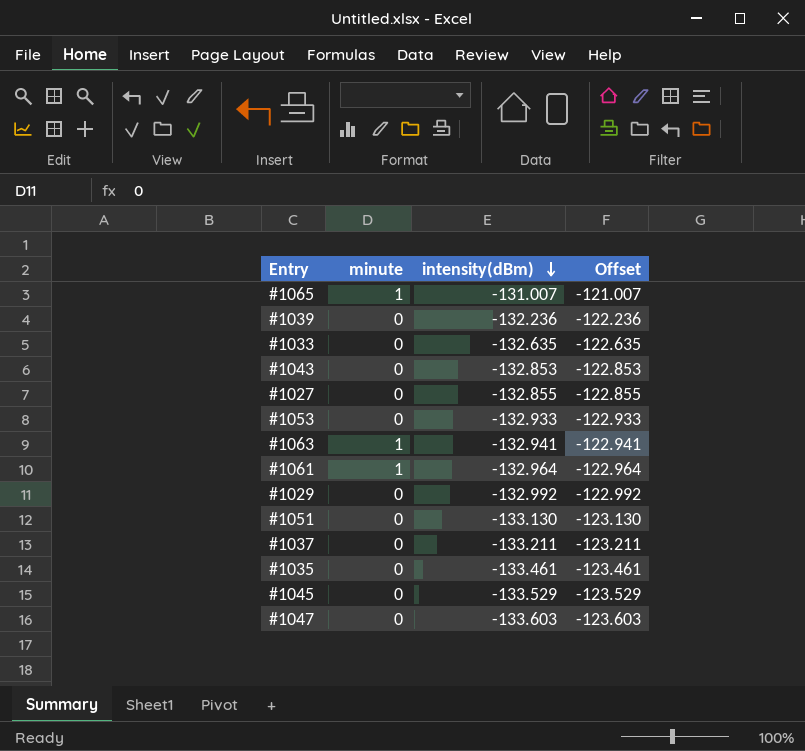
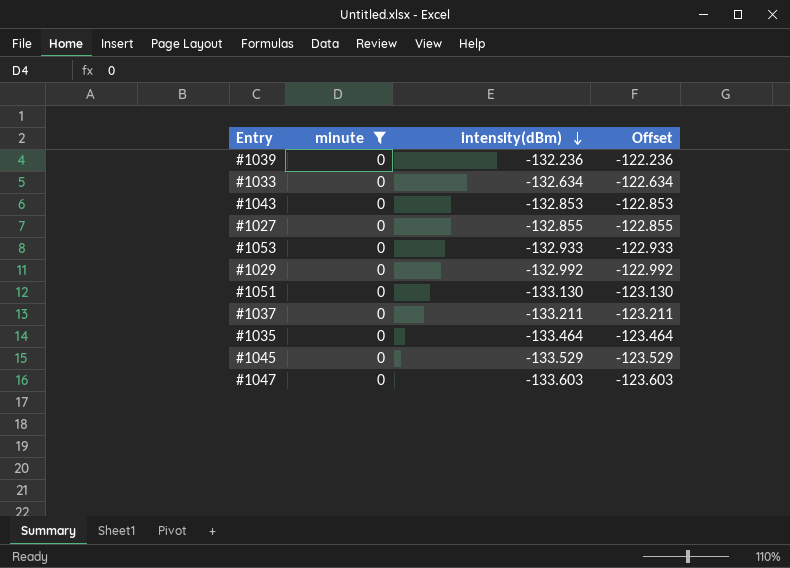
filter: none -> minute = 0
#1033 | intensity(dBm): -132.635 -> -132.634
#1033 | Offset: -122.635 -> -122.634
#1035 | intensity(dBm): -133.461 -> -133.464
#1035 | Offset: -123.461 -> -123.464

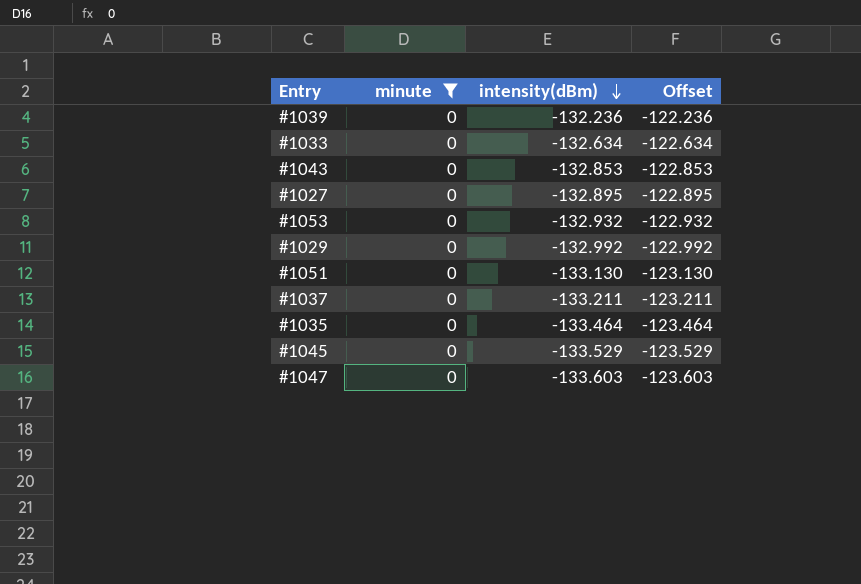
#1027 | intensity(dBm): -132.855 -> -132.895
#1027 | Offset: -122.855 -> -122.895
#1053 | intensity(dBm): -132.933 -> -132.932
#1053 | Offset: -122.933 -> -122.932

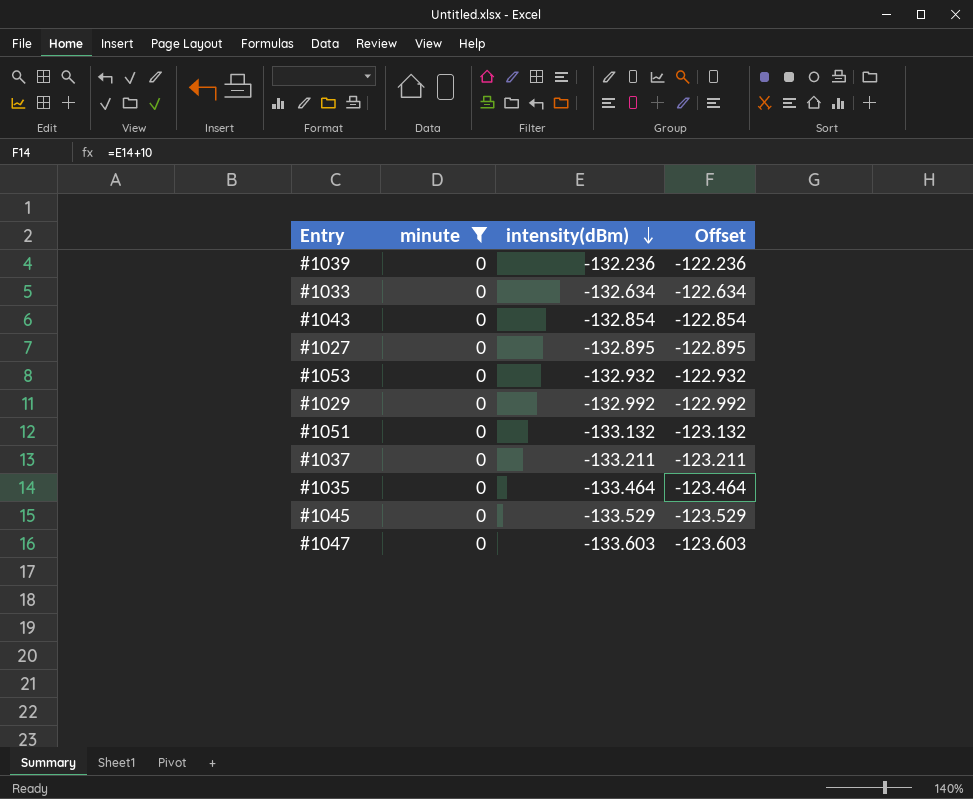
#1043 | intensity(dBm): -132.853 -> -132.854
#1043 | Offset: -122.853 -> -122.854
#1051 | intensity(dBm): -133.130 -> -133.132
#1051 | Offset: -123.130 -> -123.132

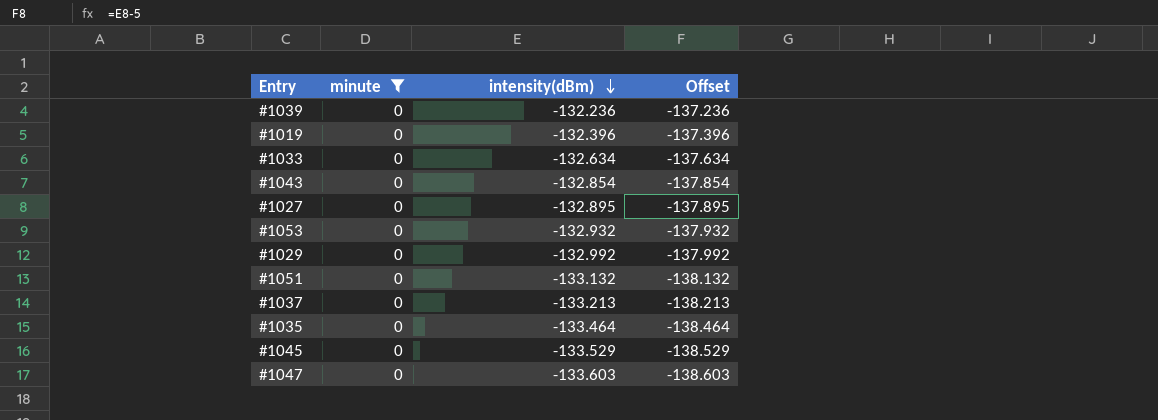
column Offset | formula: [intensity(dBm)] + 10 -> [intensity(dBm)] - 5
row #1019: none -> 0 | -132.396 | -137.396
#1037 | intensity(dBm): -133.211 -> -133.213

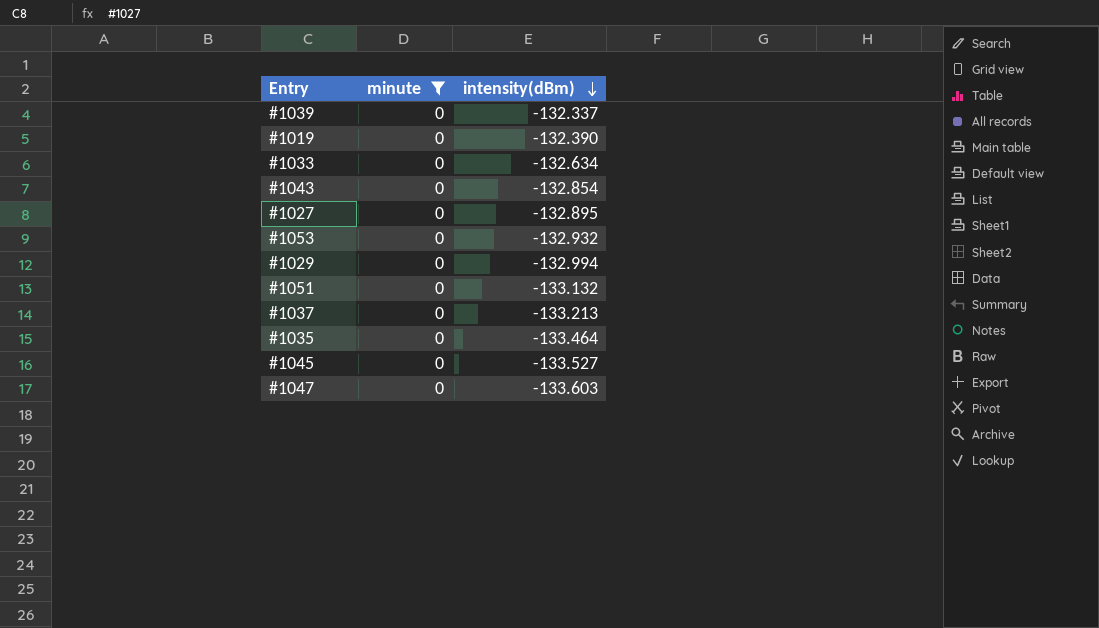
column Offset | formula: [intensity(dBm)] - 5 -> none
#1039 | intensity(dBm): -132.236 -> -132.337
#1019 | intensity(dBm): -132.396 -> -132.390
#1029 | intensity(dBm): -132.992 -> -132.994
#1045 | intensity(dBm): -133.529 -> -133.527

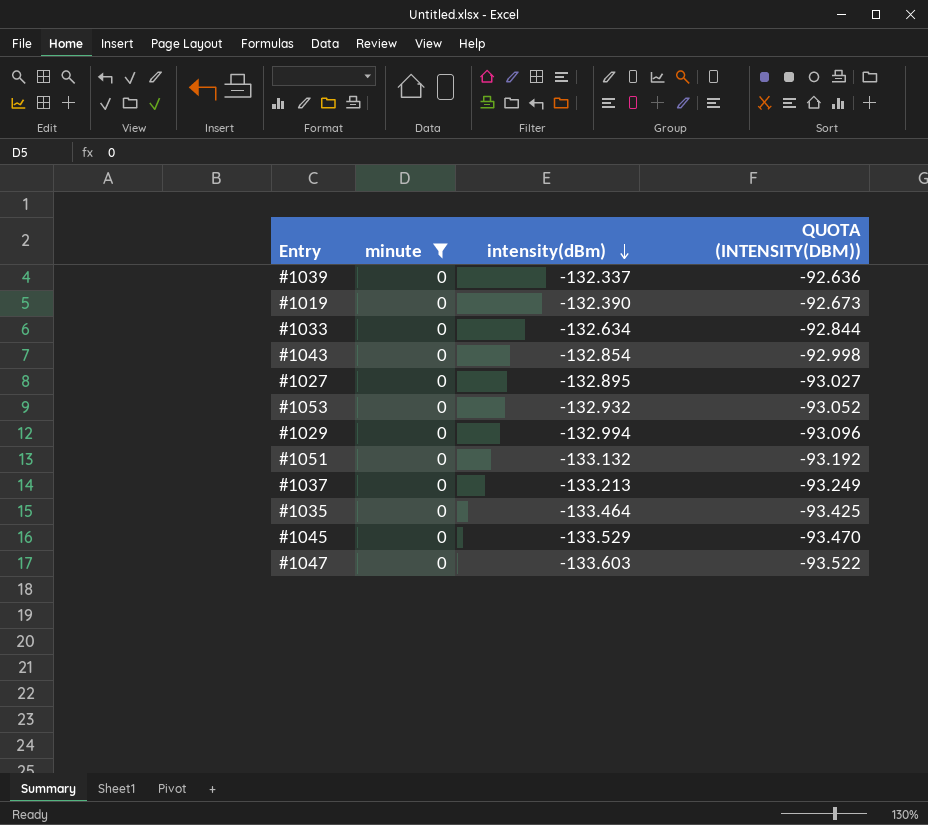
column QUOTA (INTENSITY(DBM)) | formula: none -> [intensity(dBm)] * 0.7
#1045 | intensity(dBm): -133.527 -> -133.529

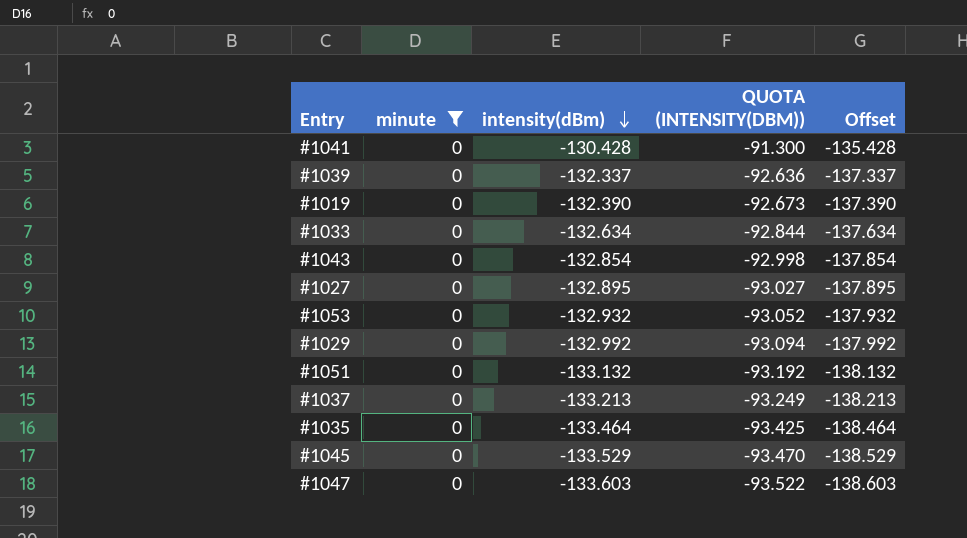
column Offset | formula: none -> [intensity(dBm)] - 5
row #1041: none -> 0 | -130.428 | -91.300 | -135.428
#1029 | intensity(dBm): -132.994 -> -132.992
#1029 | QUOTA (INTENSITY(DBM)): -93.096 -> -93.094

